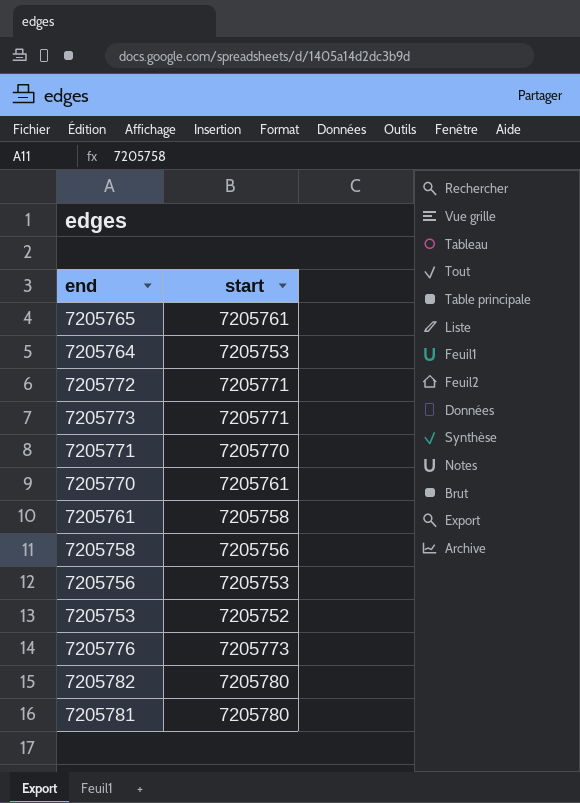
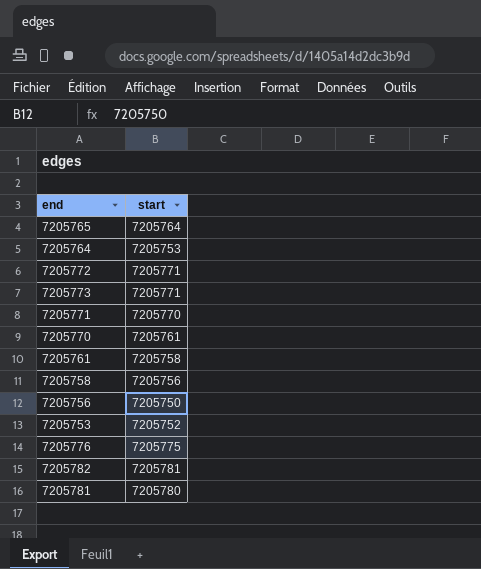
7205765 | start: 7205761 -> 7205764
7205756 | start: 7205753 -> 7205750
7205776 | start: 7205773 -> 7205775
7205782 | start: 7205780 -> 7205781

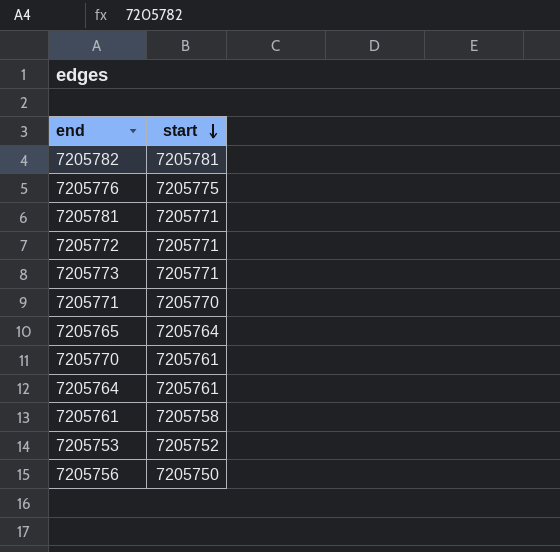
row order: none -> start descending
row 7205758: 7205756 -> none
7205781 | start: 7205780 -> 7205771
7205764 | start: 7205753 -> 7205761

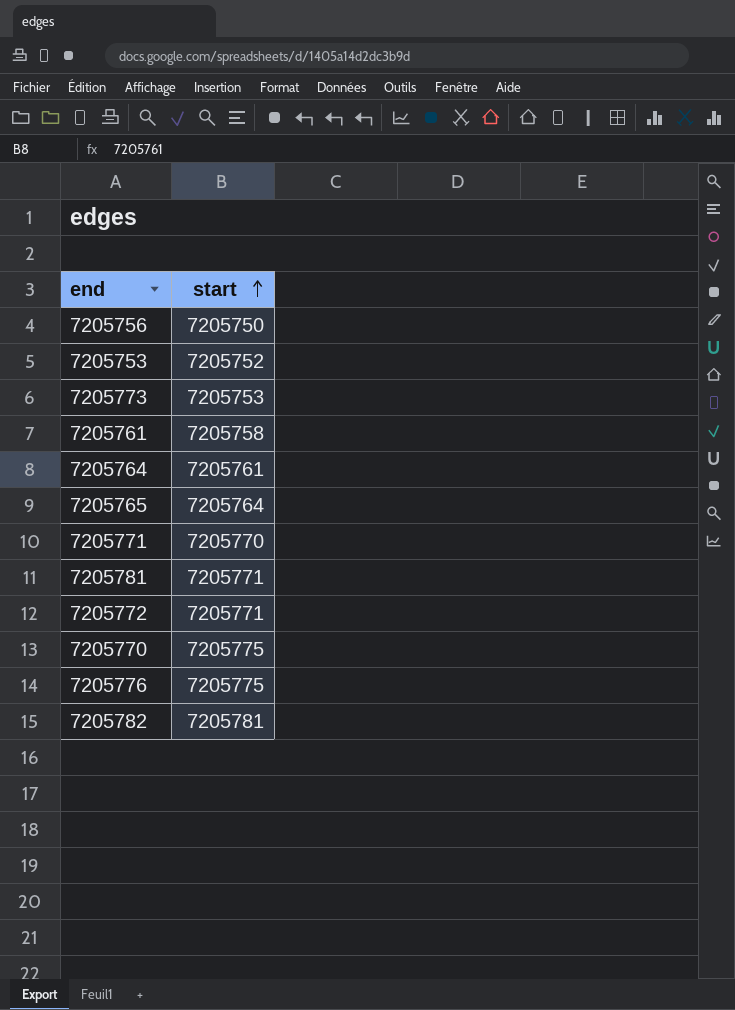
row order: start descending -> start ascending
7205773 | start: 7205771 -> 7205753
7205770 | start: 7205761 -> 7205775

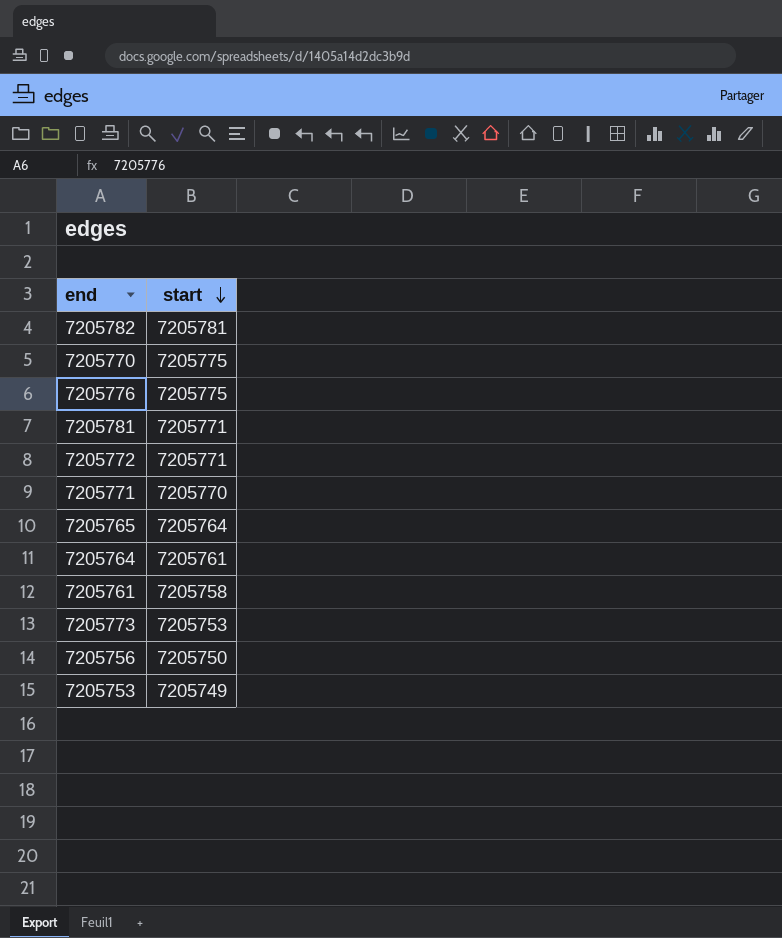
row order: start ascending -> start descending
7205753 | start: 7205752 -> 7205749

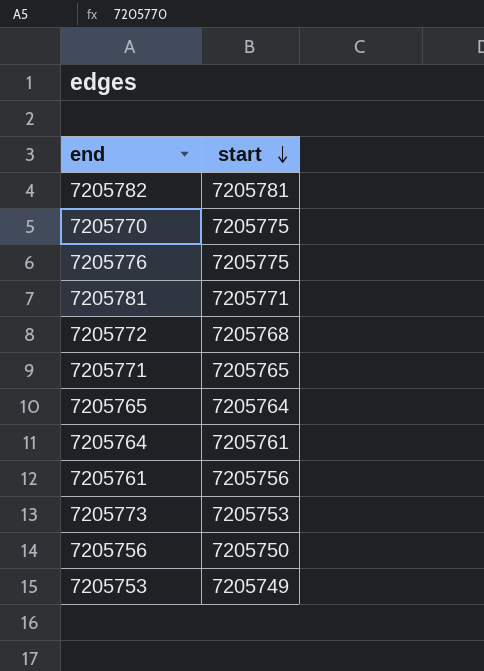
7205772 | start: 7205771 -> 7205768
7205771 | start: 7205770 -> 7205765
7205761 | start: 7205758 -> 7205756

